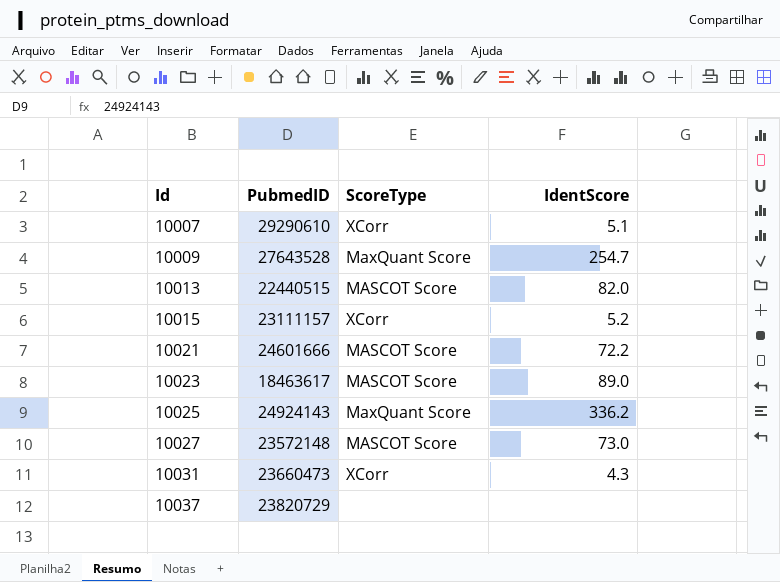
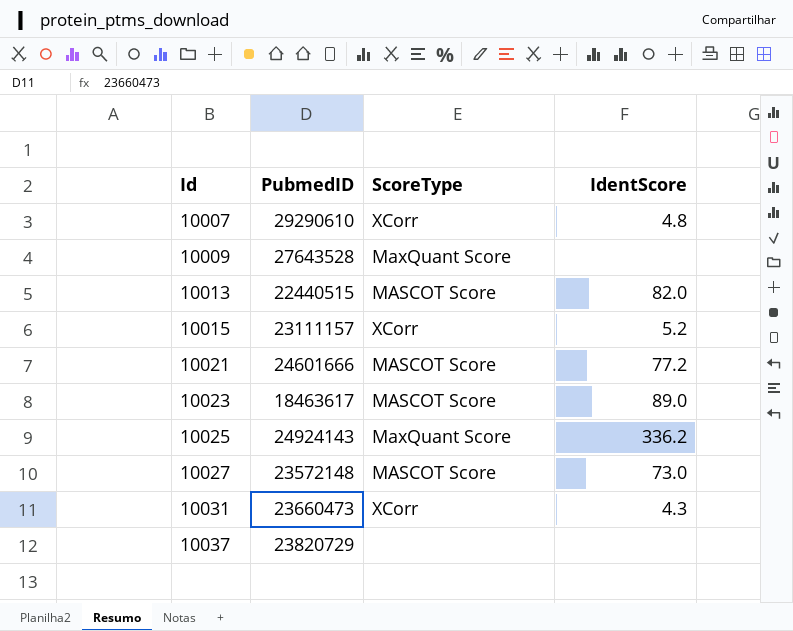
10007 | IdentScore: 5.1 -> 4.8
10009 | IdentScore: 254.7 -> none
10021 | IdentScore: 72.2 -> 77.2

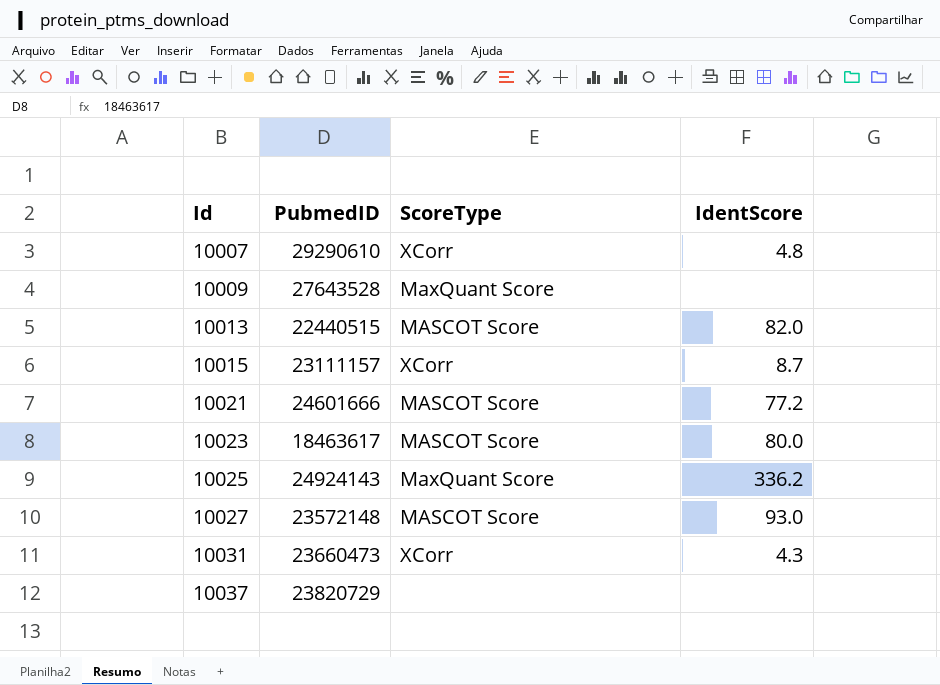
10015 | IdentScore: 5.2 -> 8.7
10023 | IdentScore: 89.0 -> 80.0
10027 | IdentScore: 73.0 -> 93.0

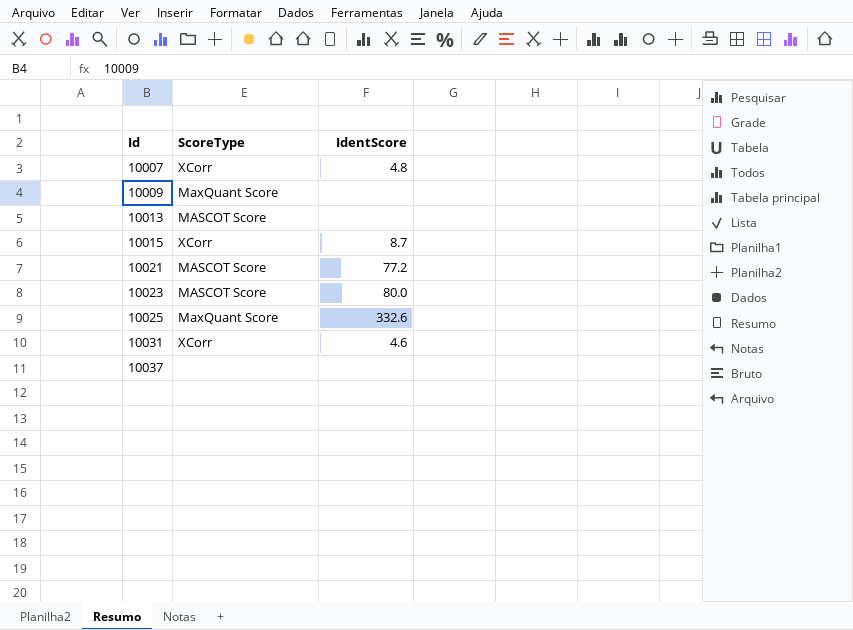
column PubmedID | position: 2 -> none
row 10027: 23572148 | MASCOT Score | 93.0 -> none
10013 | IdentScore: 82.0 -> none
10025 | IdentScore: 336.2 -> 332.6
10031 | IdentScore: 4.3 -> 4.6

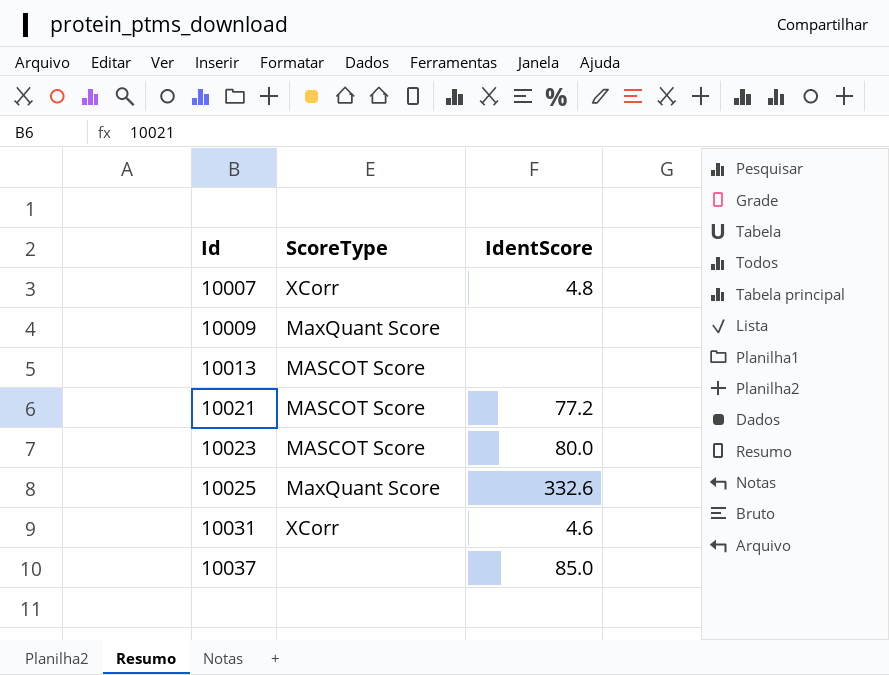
row 10015: XCorr | 8.7 -> none
10037 | IdentScore: none -> 85.0

